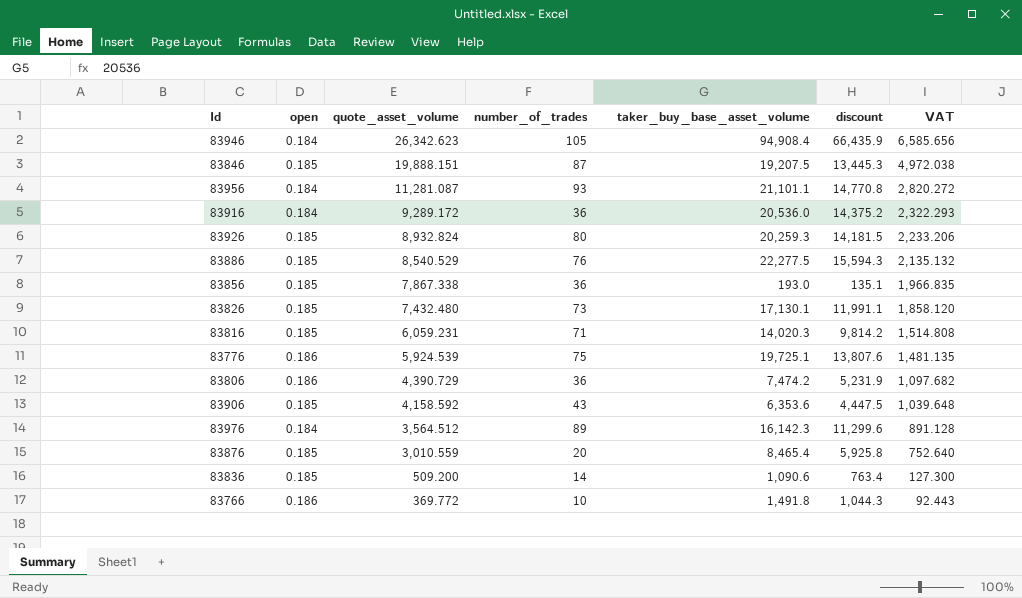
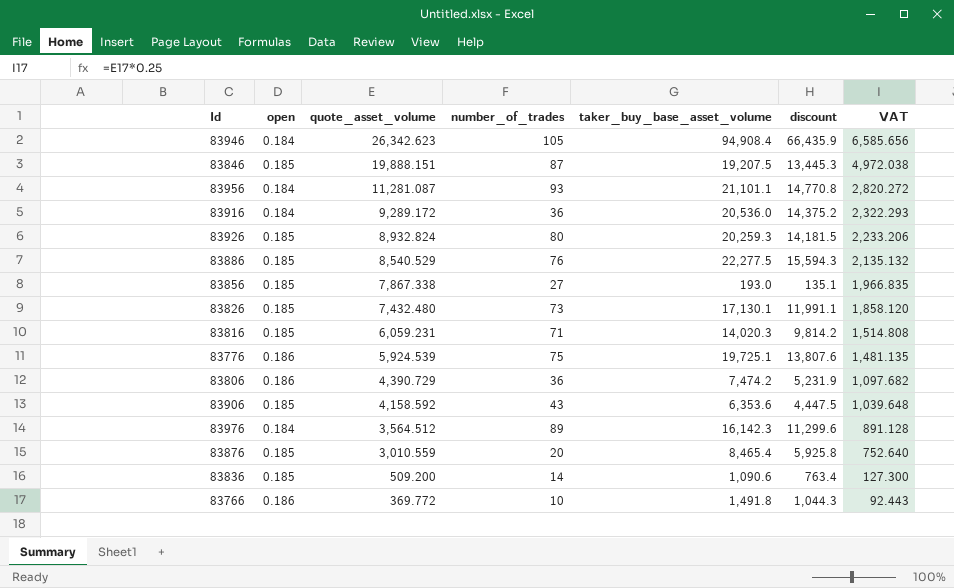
83856 | number_of_trades: 36 -> 27

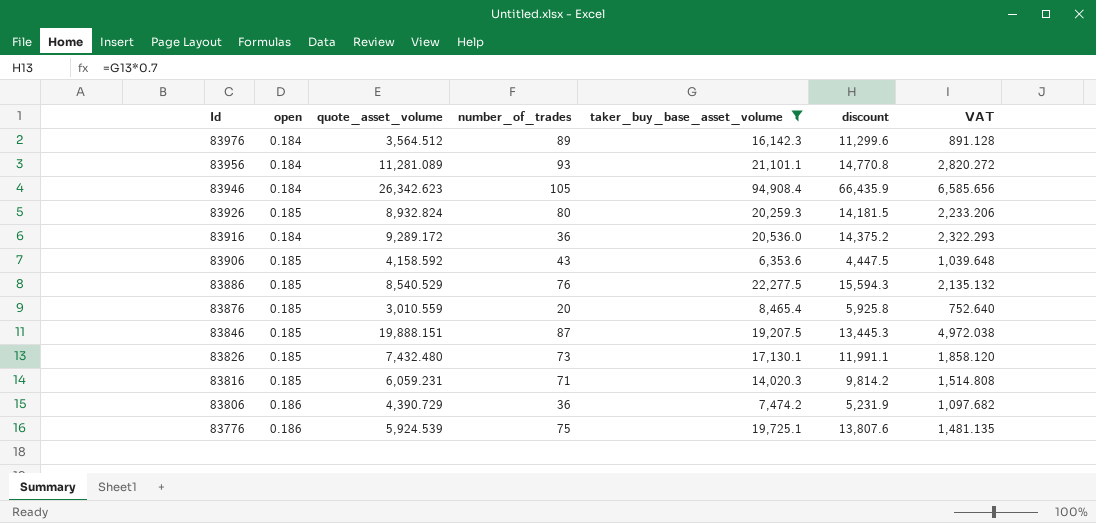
filter: none -> taker_buy_base_asset_volume >= 6,353.6
row order: quote_asset_volume descending -> Id descending
83956 | quote_asset_volume: 11,281.087 -> 11,281.089

